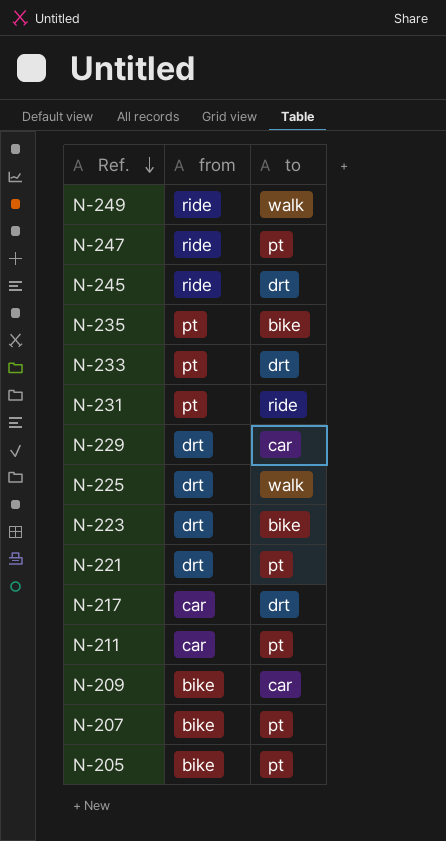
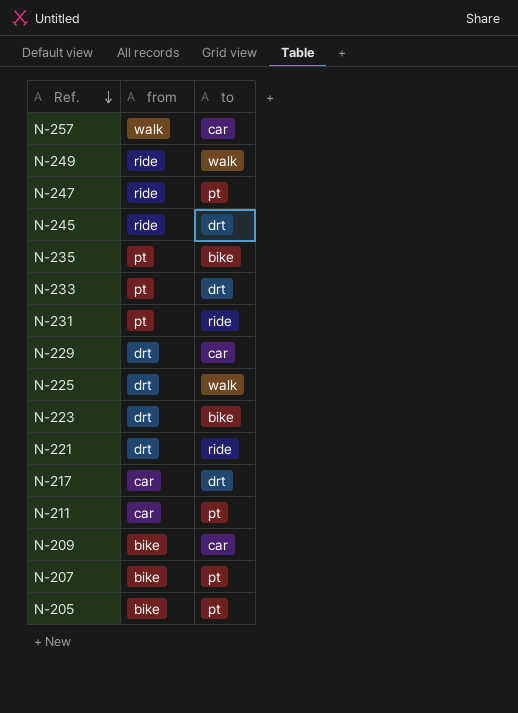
row N-257: none -> walk | car
N-221 | to: pt -> ride

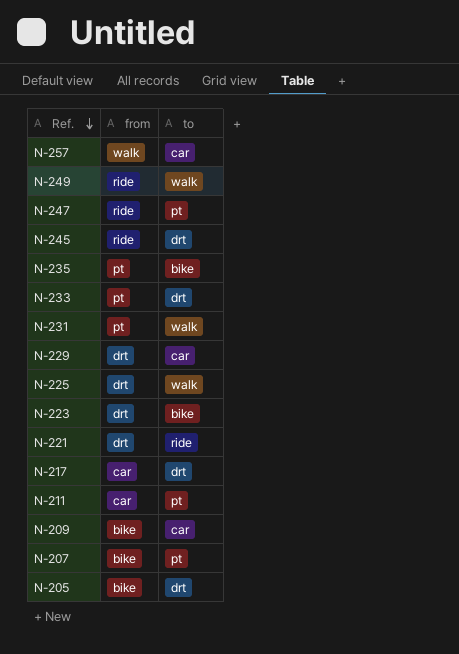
N-231 | to: ride -> walk
N-205 | to: pt -> drt

